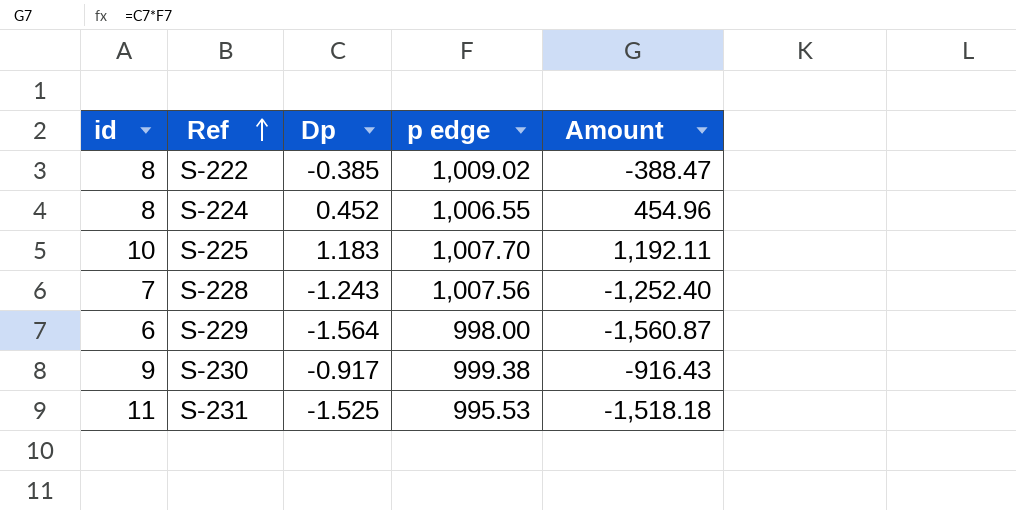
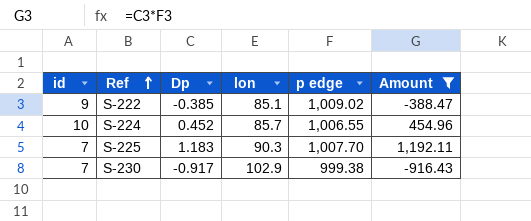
filter: none -> Amount >= -916.43
column lon | position: none -> 4
S-222 | id: 8 -> 9
S-224 | id: 8 -> 10
S-225 | id: 10 -> 7
S-230 | id: 9 -> 7

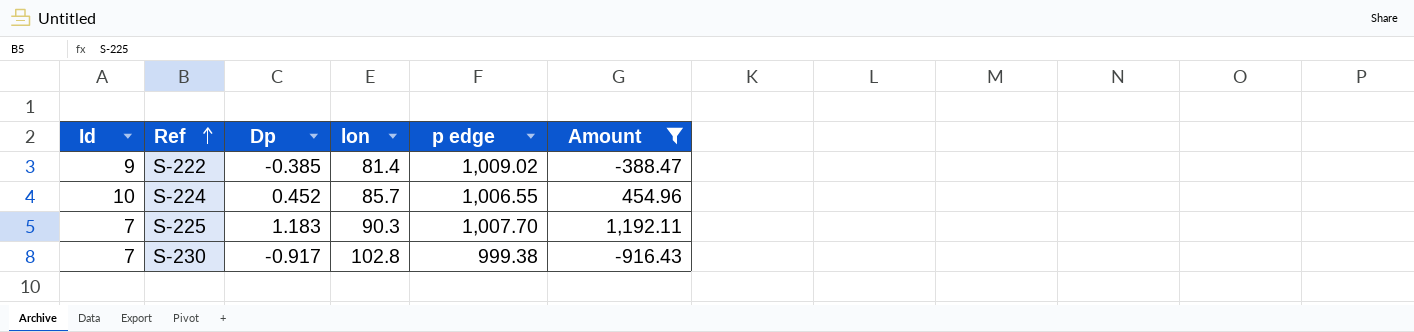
column name: id -> Id
S-222 | lon: 85.1 -> 81.4
S-230 | lon: 102.9 -> 102.8

